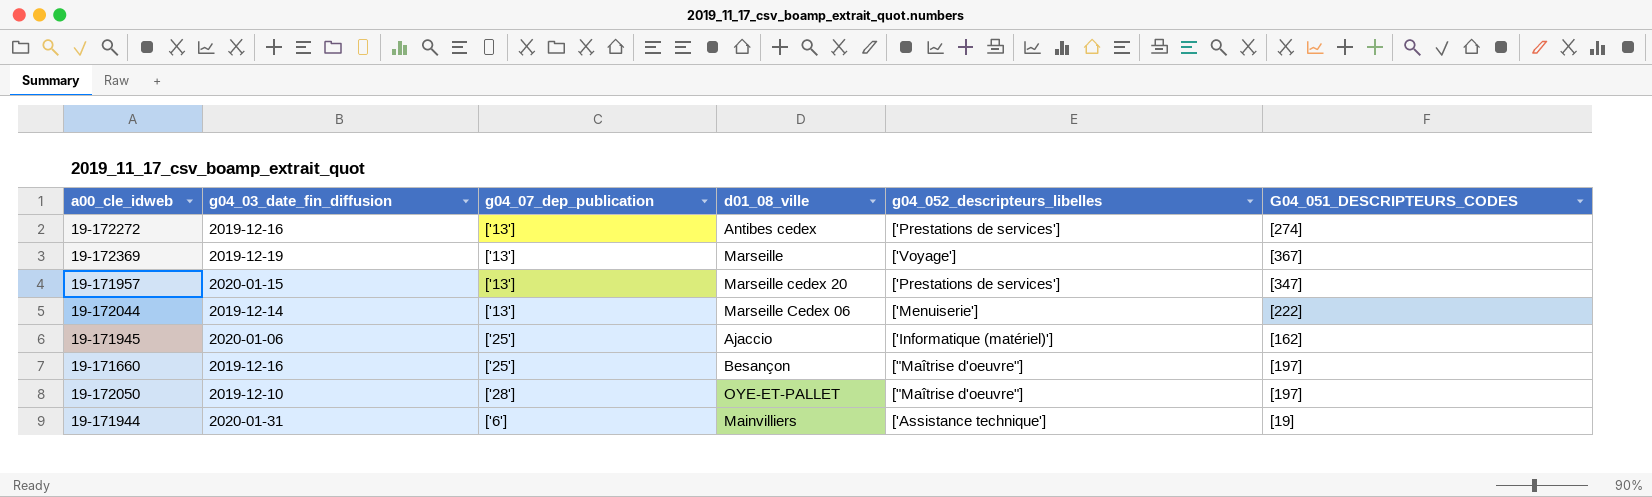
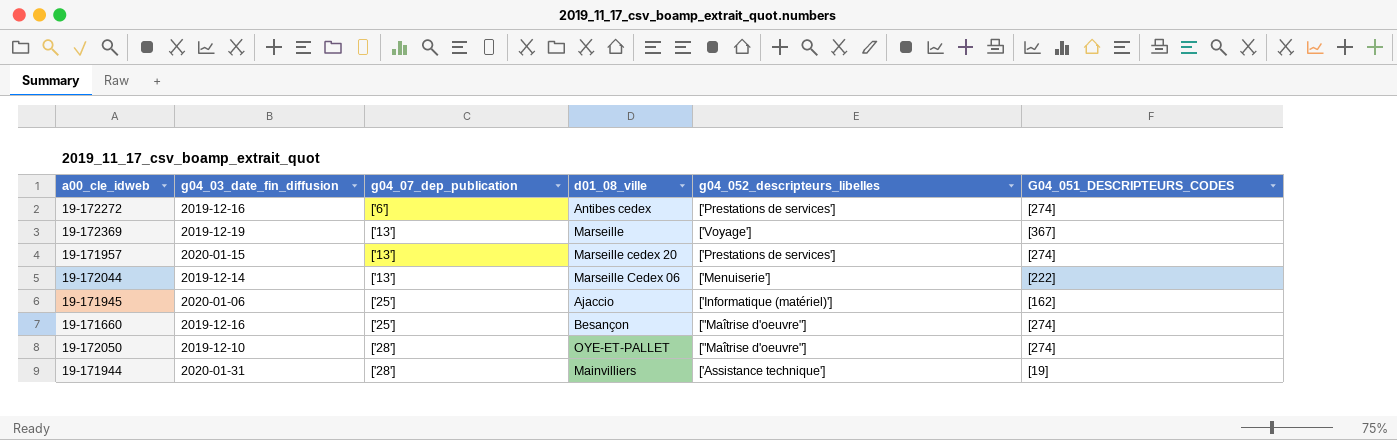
19-172272 | g04_07_dep_publication: ['13'] -> ['6']
19-171957 | G04_051_DESCRIPTEURS_CODES: [347] -> [274]
19-171660 | G04_051_DESCRIPTEURS_CODES: [197] -> [274]
19-172050 | G04_051_DESCRIPTEURS_CODES: [197] -> [274]
19-171944 | g04_07_dep_publication: ['6'] -> ['28']

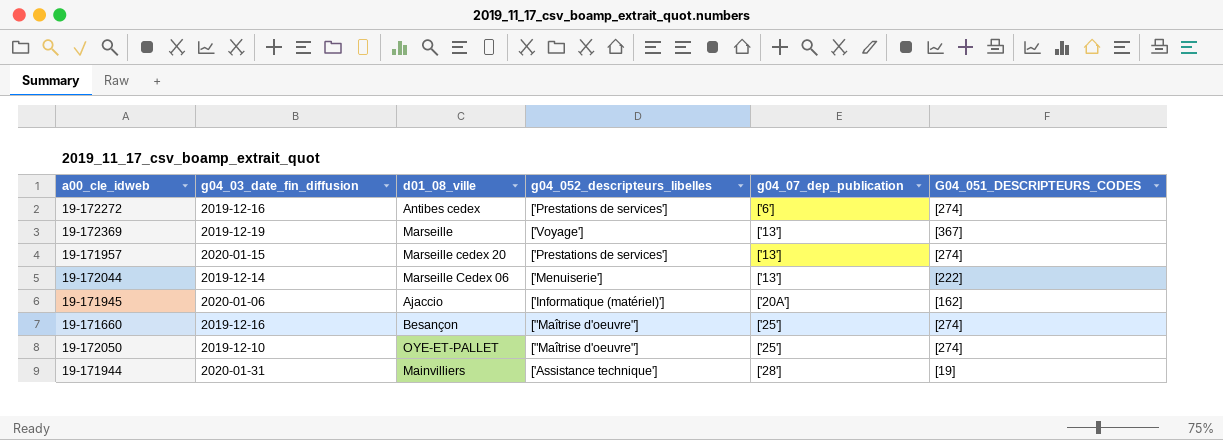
column g04_07_dep_publication | position: 3 -> 5
19-171945 | g04_07_dep_publication: ['25'] -> ['20A']
19-172050 | g04_07_dep_publication: ['28'] -> ['25']

